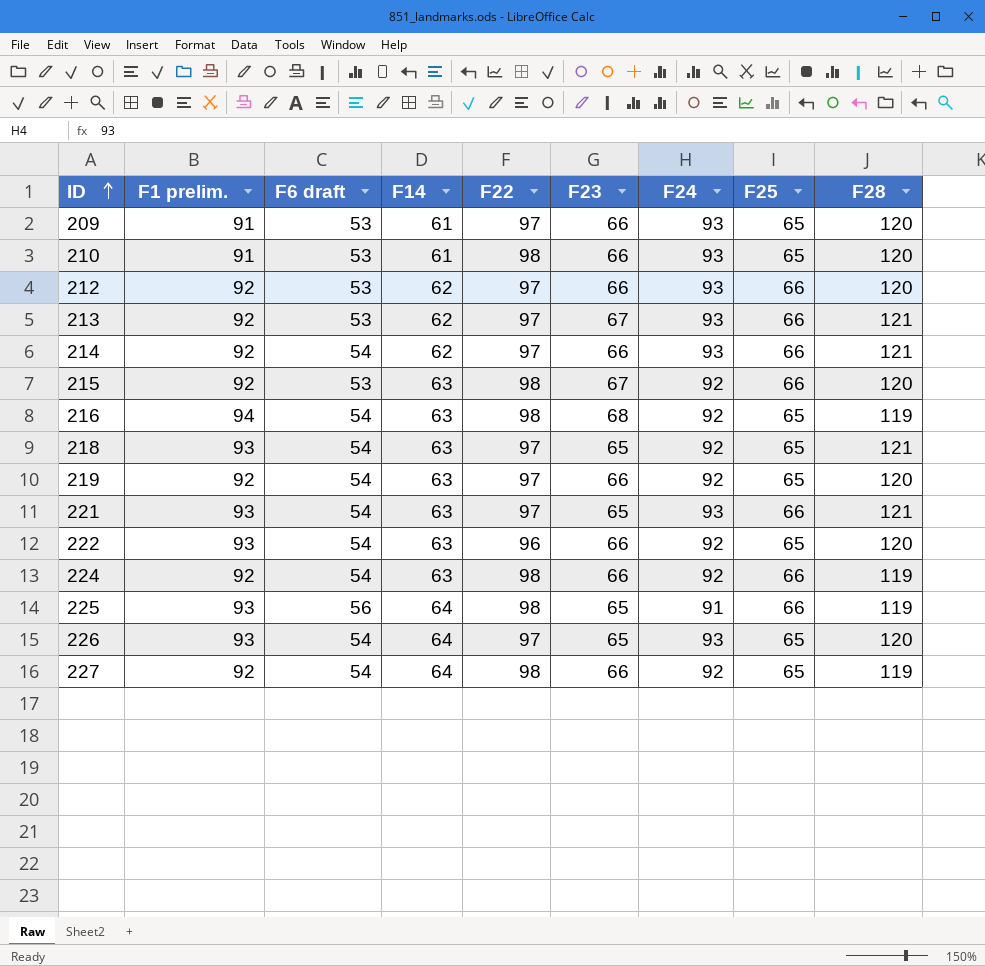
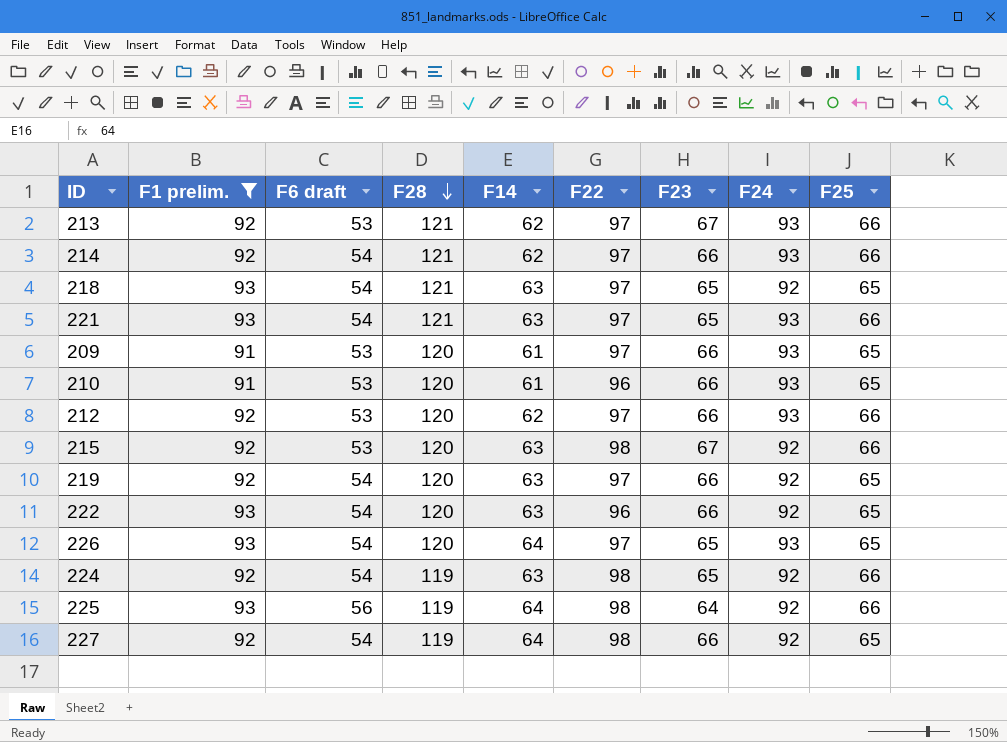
filter: none -> F1 prelim. != 94
row order: ID ascending -> F28 descending
column F28 | position: 9 -> 4
210 | F22: 98 -> 96
224 | F23: 66 -> 65
225 | F23: 65 -> 64
225 | F24: 91 -> 92

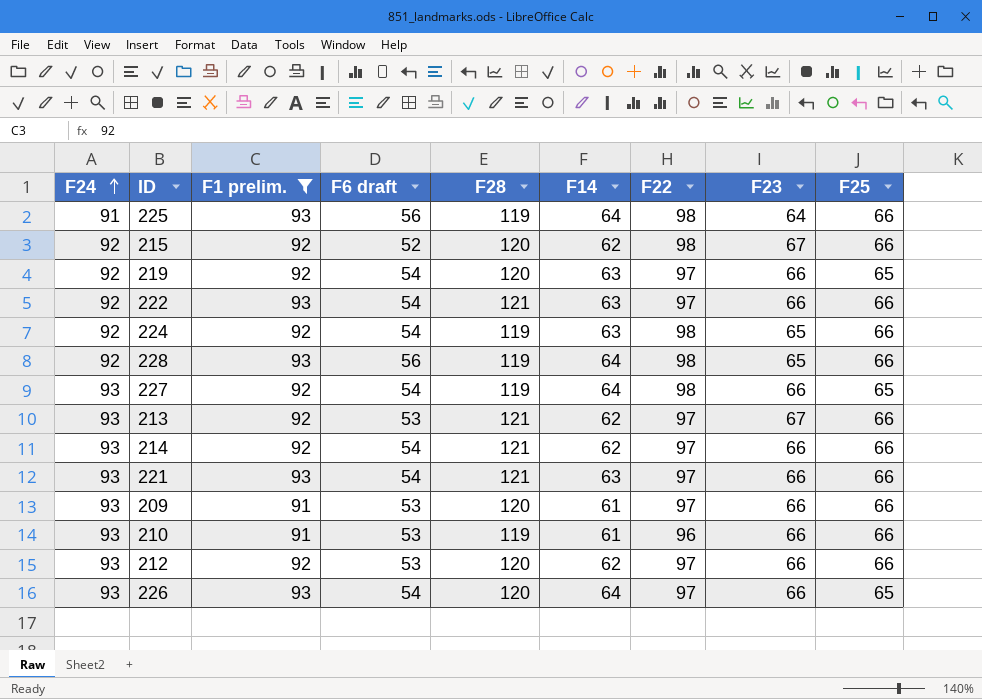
row order: F28 descending -> F24 ascending
column F24 | position: 8 -> 1
row 218: 93 | 54 | 121 | 63 | 97 | 65 | 92 | 65 -> none
225 | F24: 92 -> 91
215 | F6 draft: 53 -> 52
215 | F14: 63 -> 62
222 | F28: 120 -> 121
222 | F22: 96 -> 97
222 | F25: 65 -> 66
row 228: none -> 92 | 93 | 56 | 119 | 64 | 98 | 65 | 66
227 | F24: 92 -> 93
221 | F23: 65 -> 66
209 | F25: 65 -> 66
210 | F28: 120 -> 119
210 | F25: 65 -> 66
226 | F23: 65 -> 66

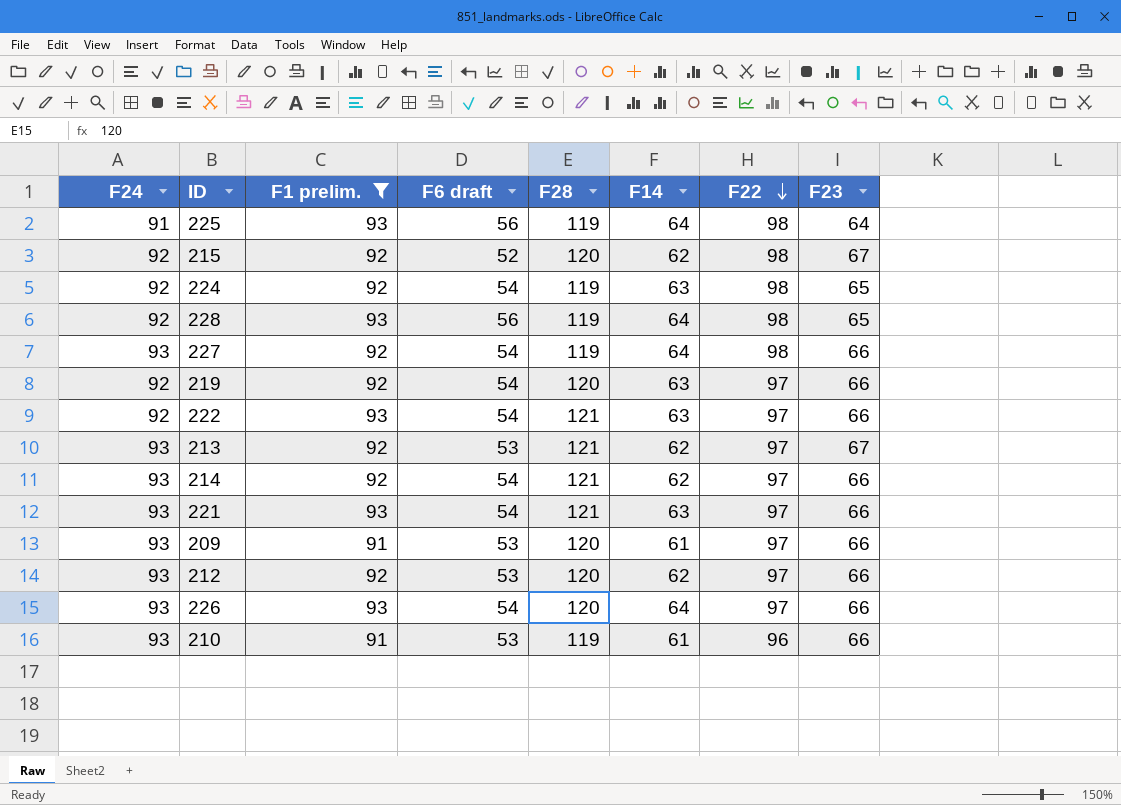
row order: F24 ascending -> F22 descending
column F25 | position: 9 -> none

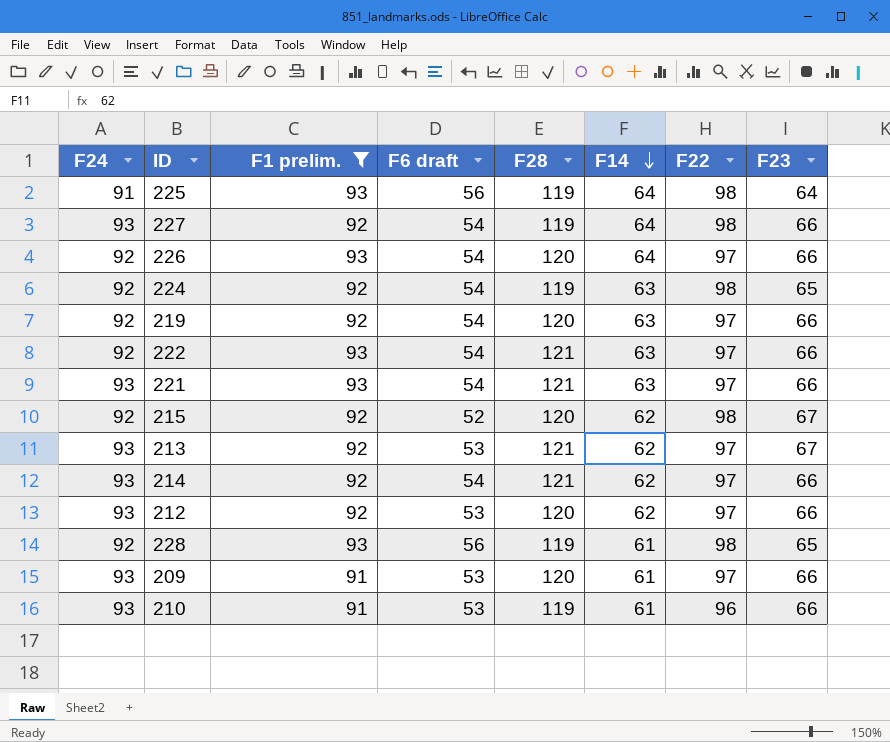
row order: F22 descending -> F14 descending
226 | F24: 93 -> 92
228 | F14: 64 -> 61

